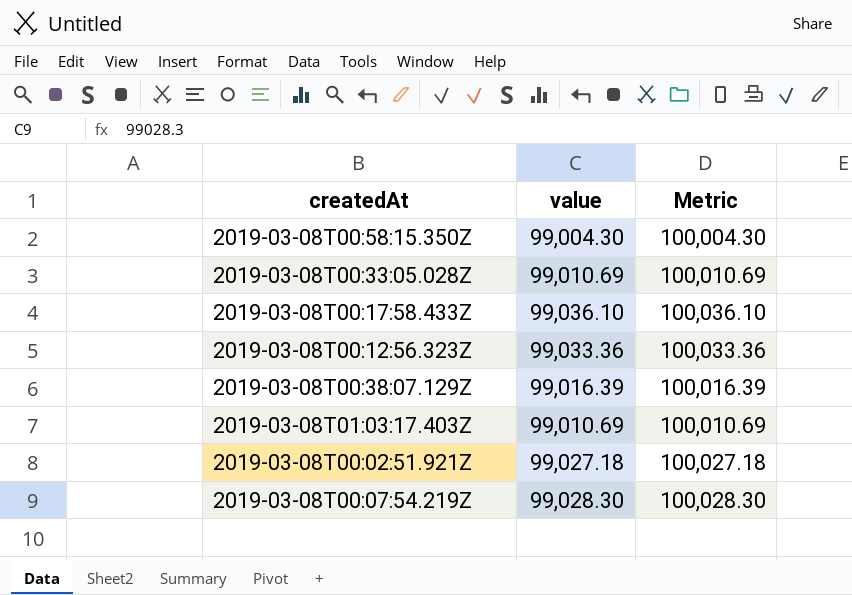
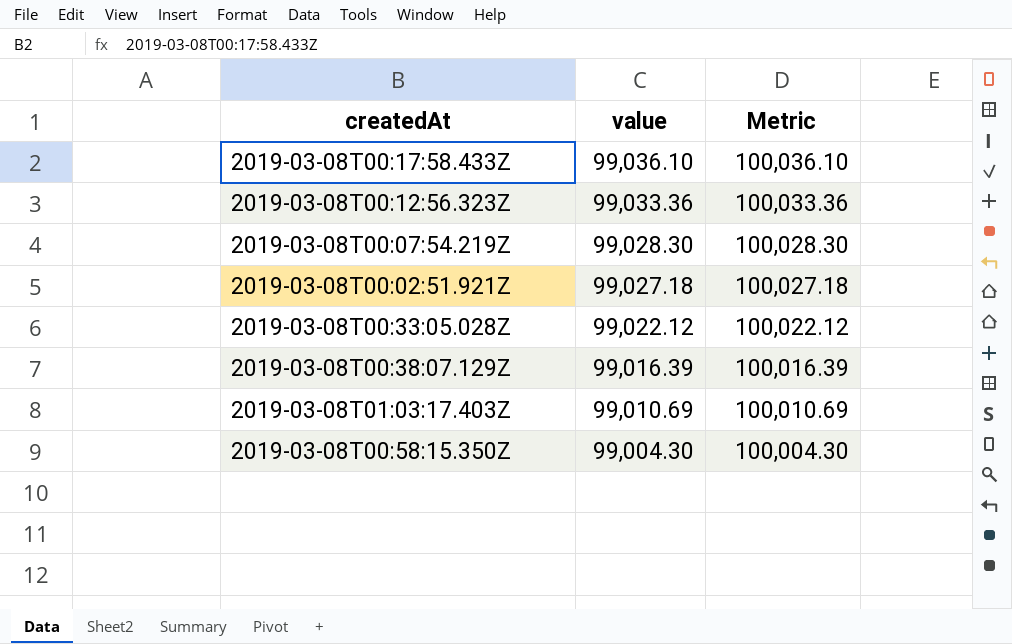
row order: none -> value descending
2019-03-08T00:33:05.028Z | value: 99,010.69 -> 99,022.12
2019-03-08T00:33:05.028Z | Metric: 100,010.69 -> 100,022.12

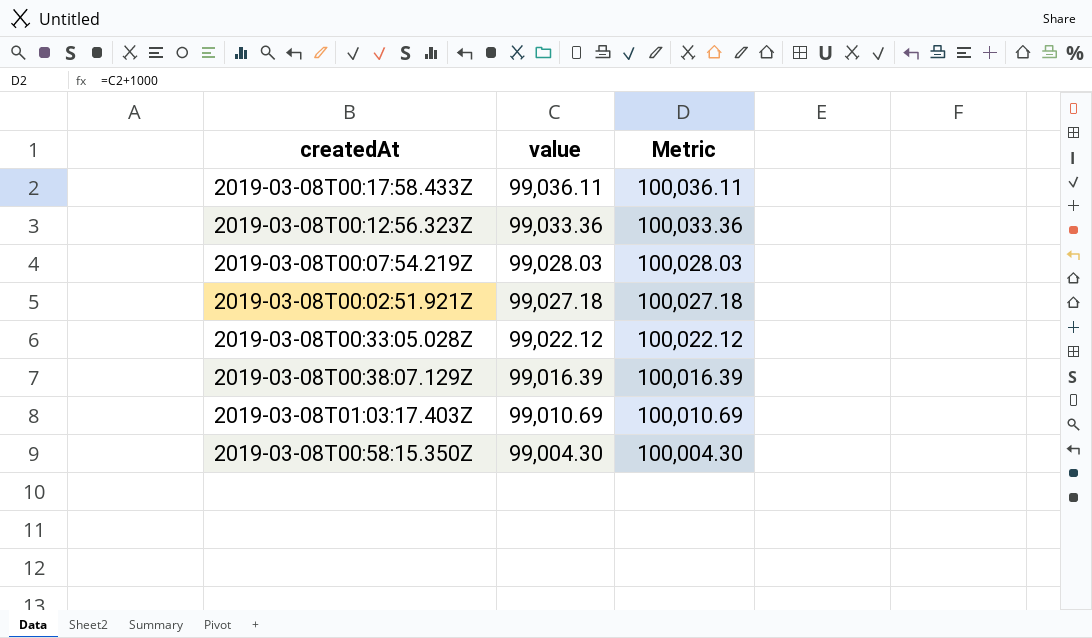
2019-03-08T00:17:58.433Z | value: 99,036.10 -> 99,036.11
2019-03-08T00:17:58.433Z | Metric: 100,036.10 -> 100,036.11
2019-03-08T00:07:54.219Z | value: 99,028.30 -> 99,028.03
2019-03-08T00:07:54.219Z | Metric: 100,028.30 -> 100,028.03

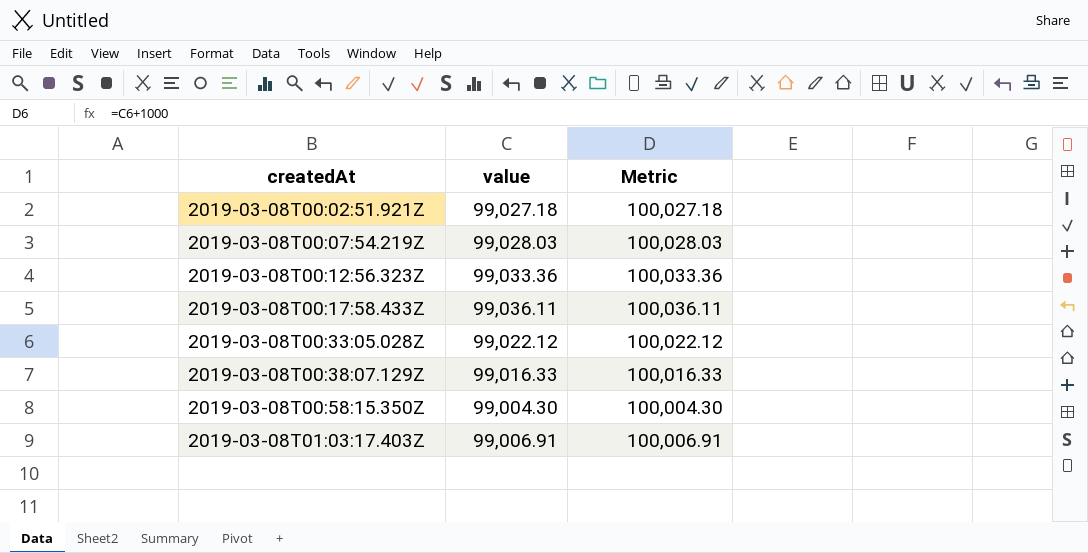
row order: value descending -> createdAt ascending
2019-03-08T00:38:07.129Z | value: 99,016.39 -> 99,016.33
2019-03-08T00:38:07.129Z | Metric: 100,016.39 -> 100,016.33
2019-03-08T01:03:17.403Z | value: 99,010.69 -> 99,006.91
2019-03-08T01:03:17.403Z | Metric: 100,010.69 -> 100,006.91

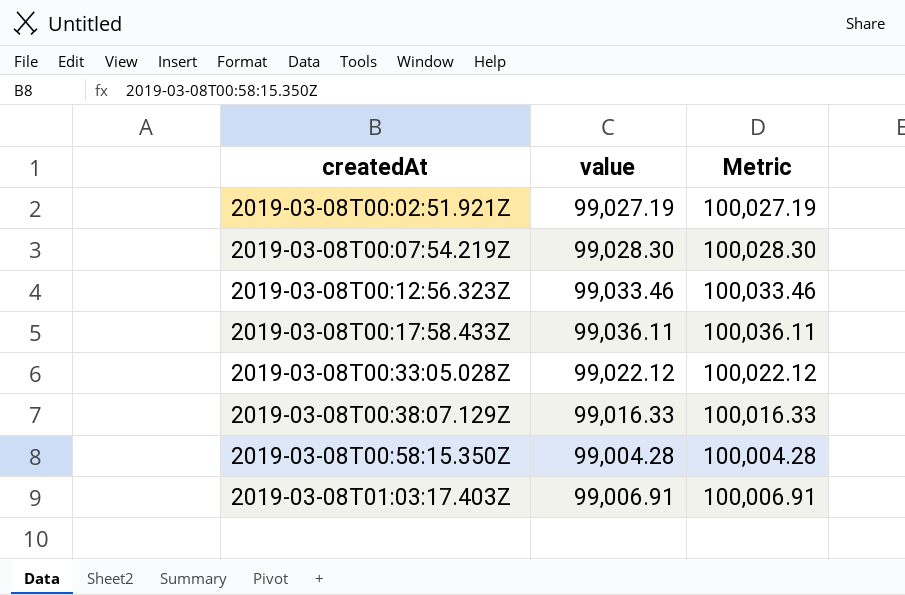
2019-03-08T00:02:51.921Z | value: 99,027.18 -> 99,027.19
2019-03-08T00:02:51.921Z | Metric: 100,027.18 -> 100,027.19
2019-03-08T00:07:54.219Z | value: 99,028.03 -> 99,028.30
2019-03-08T00:07:54.219Z | Metric: 100,028.03 -> 100,028.30
2019-03-08T00:12:56.323Z | value: 99,033.36 -> 99,033.46
2019-03-08T00:12:56.323Z | Metric: 100,033.36 -> 100,033.46
2019-03-08T00:58:15.350Z | value: 99,004.30 -> 99,004.28
2019-03-08T00:58:15.350Z | Metric: 100,004.30 -> 100,004.28

